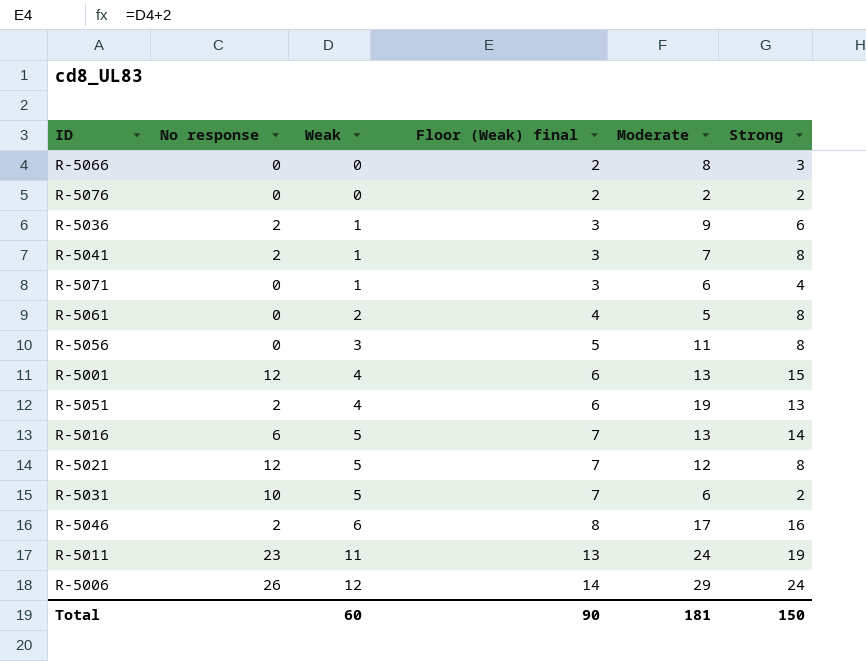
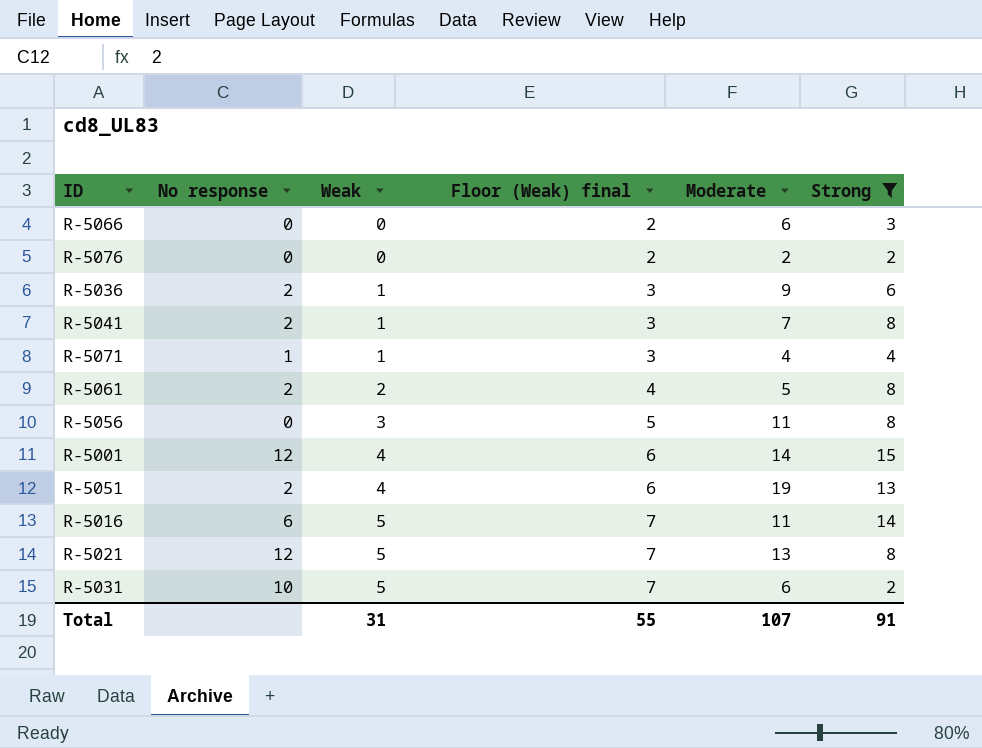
filter: none -> Strong <= 15
R-5066 | Moderate: 8 -> 6
R-5071 | No response: 0 -> 1
R-5071 | Moderate: 6 -> 4
R-5061 | No response: 0 -> 2
R-5001 | Moderate: 13 -> 14
R-5016 | Moderate: 13 -> 11
R-5021 | Moderate: 12 -> 13
Total | Weak: 60 -> 31
Total | Floor (Weak) final: 90 -> 55
Total | Moderate: 181 -> 107
Total | Strong: 150 -> 91

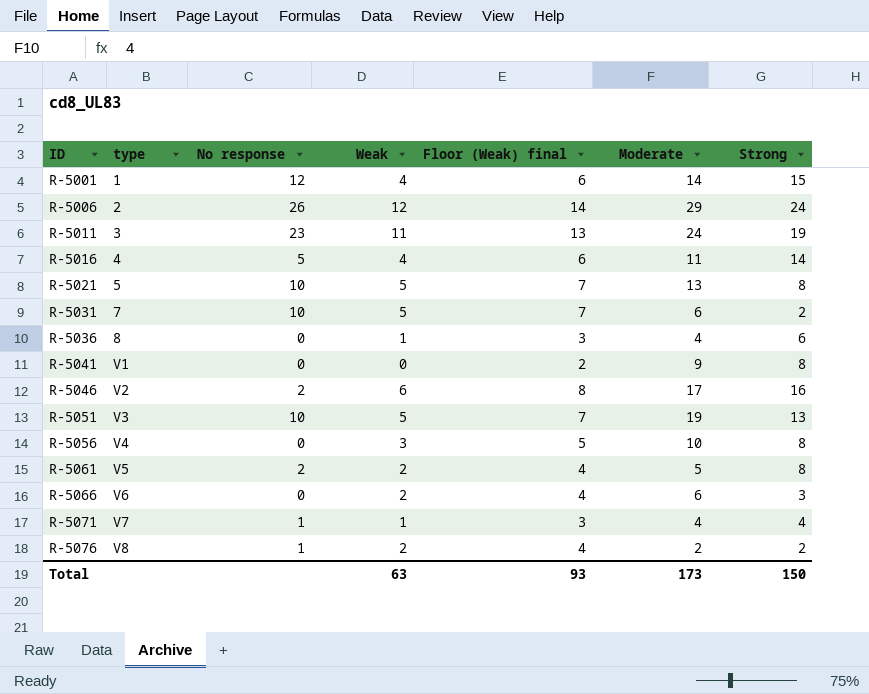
filter: Strong <= 15 -> none
row order: Weak ascending -> ID ascending
column type | position: none -> 2
R-5016 | No response: 6 -> 5
R-5016 | Weak: 5 -> 4
R-5016 | Floor (Weak) final: 7 -> 6
R-5021 | No response: 12 -> 10
R-5036 | No response: 2 -> 0
R-5036 | Moderate: 9 -> 4
R-5041 | No response: 2 -> 0
R-5041 | Weak: 1 -> 0
R-5041 | Floor (Weak) final: 3 -> 2
R-5041 | Moderate: 7 -> 9
R-5051 | No response: 2 -> 10
R-5051 | Weak: 4 -> 5
R-5051 | Floor (Weak) final: 6 -> 7
R-5056 | Moderate: 11 -> 10
R-5066 | Weak: 0 -> 2
R-5066 | Floor (Weak) final: 2 -> 4
R-5076 | No response: 0 -> 1
R-5076 | Weak: 0 -> 2
R-5076 | Floor (Weak) final: 2 -> 4
Total | Weak: 31 -> 63
Total | Floor (Weak) final: 55 -> 93
Total | Moderate: 107 -> 173
Total | Strong: 91 -> 150

